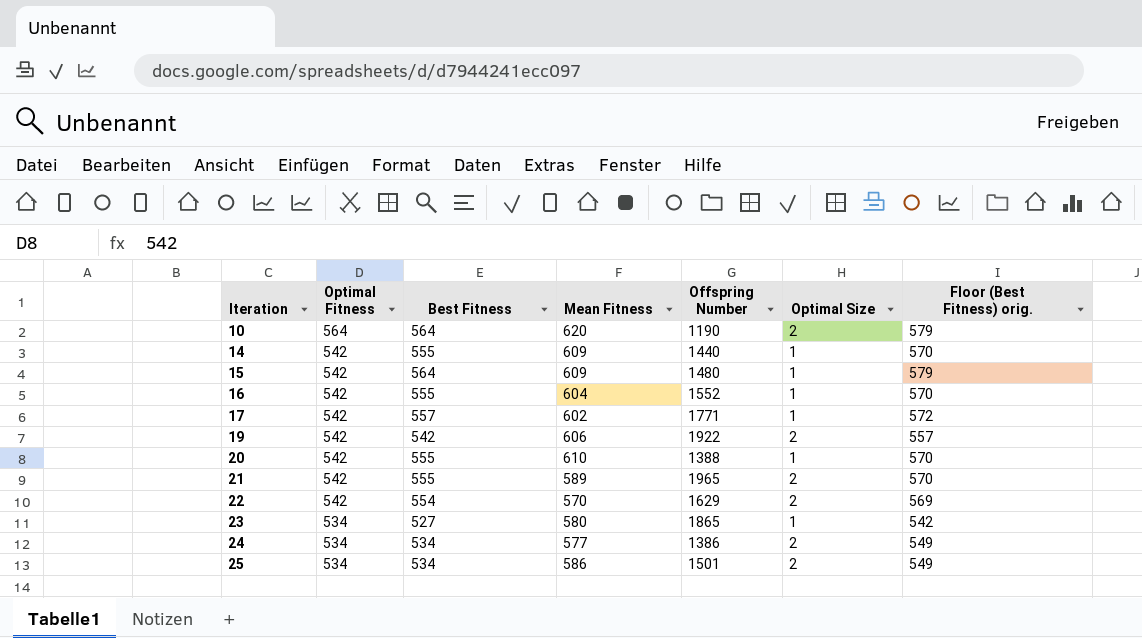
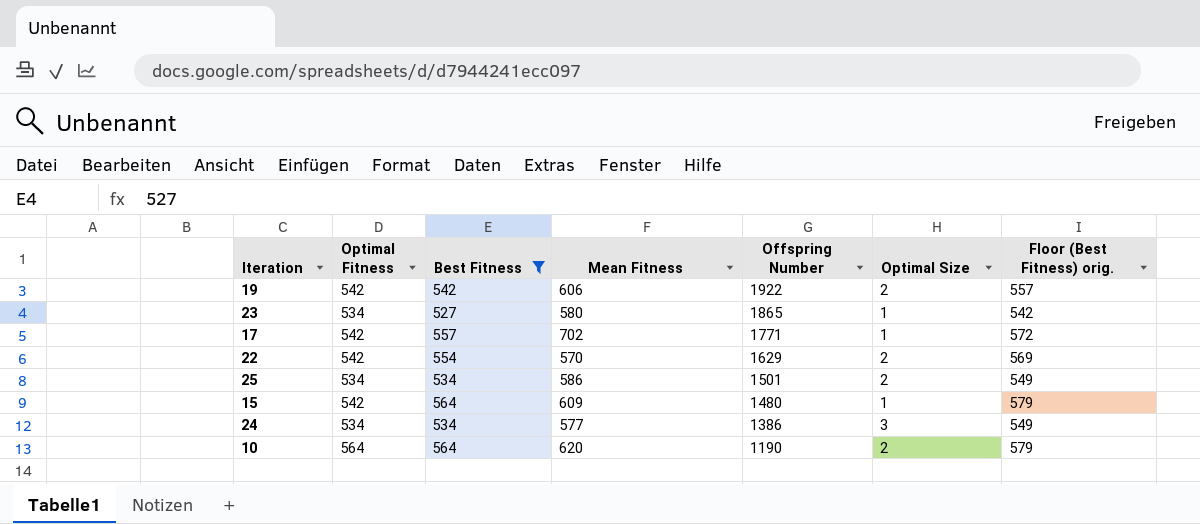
filter: none -> Best Fitness != 555
row order: Iteration ascending -> Offspring Number descending
17 | Mean Fitness: 602 -> 702
24 | Optimal Size: 2 -> 3

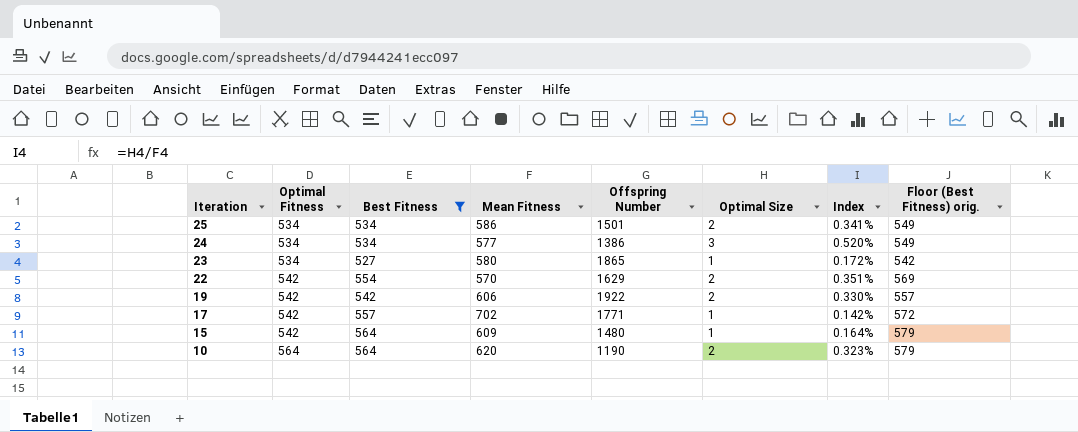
row order: Offspring Number descending -> Iteration descending
column Index | formula: none -> [Optimal Size] / [Mean Fitness]

